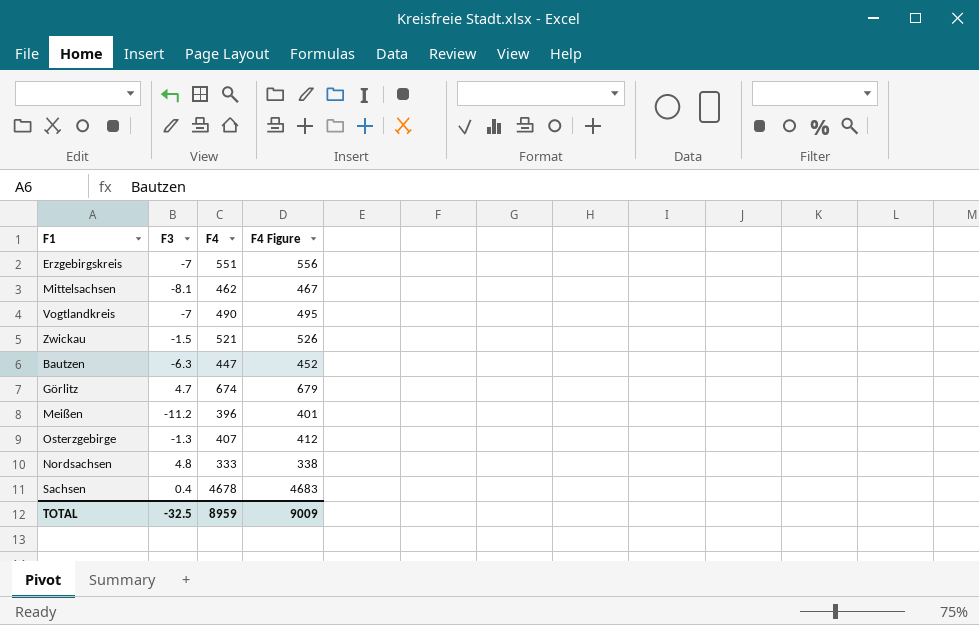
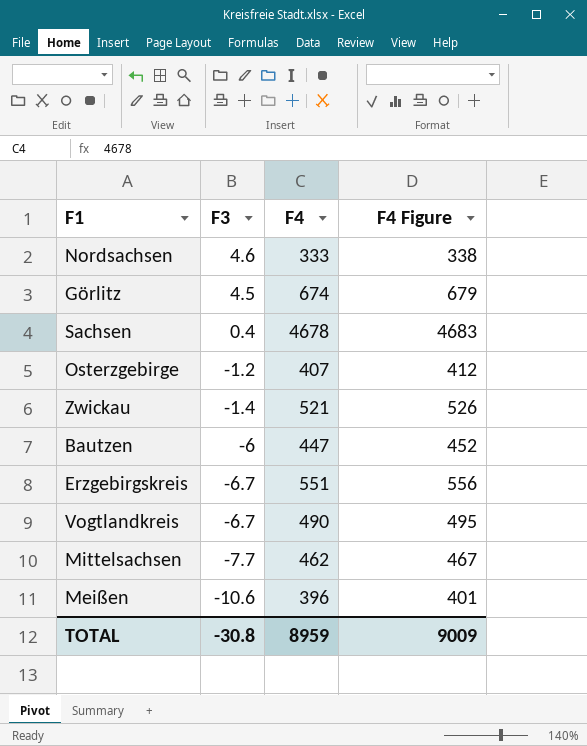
row order: none -> F3 descending
Nordsachsen | F3: 4.8 -> 4.6
Görlitz | F3: 4.7 -> 4.5
Osterzgebirge | F3: -1.3 -> -1.2
Zwickau | F3: -1.5 -> -1.4
Bautzen | F3: -6.3 -> -6
Erzgebirgskreis | F3: -7 -> -6.7
Vogtlandkreis | F3: -7 -> -6.7
Mittelsachsen | F3: -8.1 -> -7.7
Meißen | F3: -11.2 -> -10.6
TOTAL | F3: -32.5 -> -30.8

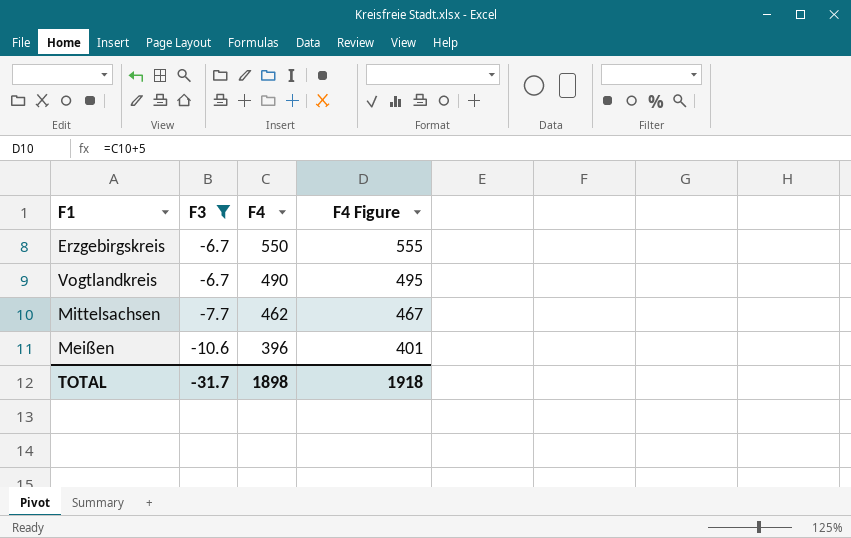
filter: none -> F3 <= -6.7
Erzgebirgskreis | F4: 551 -> 550
Erzgebirgskreis | F4 Figure: 556 -> 555
TOTAL | F3: -30.8 -> -31.7
TOTAL | F4: 8959 -> 1898
TOTAL | F4 Figure: 9009 -> 1918

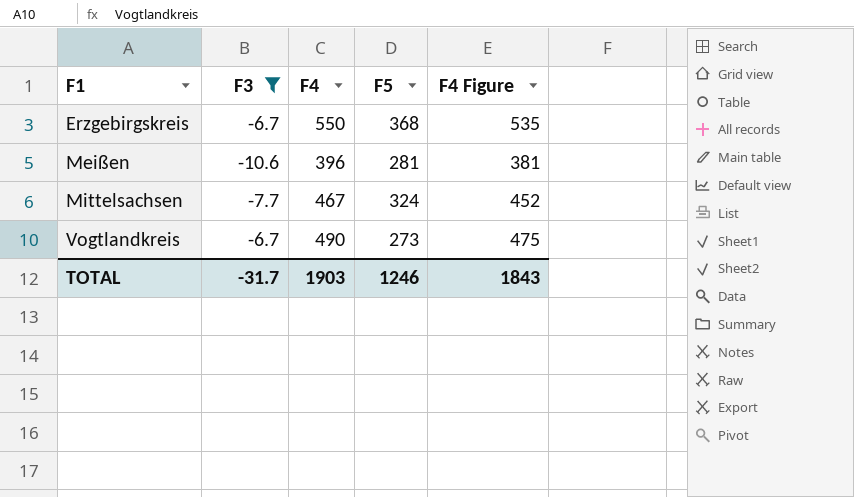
row order: F3 descending -> F1 ascending
column F5 | position: none -> 4
column F4 Figure | formula: [F4] + 5 -> [F4] - 15
Mittelsachsen | F4: 462 -> 467
TOTAL | F4: 1898 -> 1903
TOTAL | F4 Figure: 1918 -> 1843

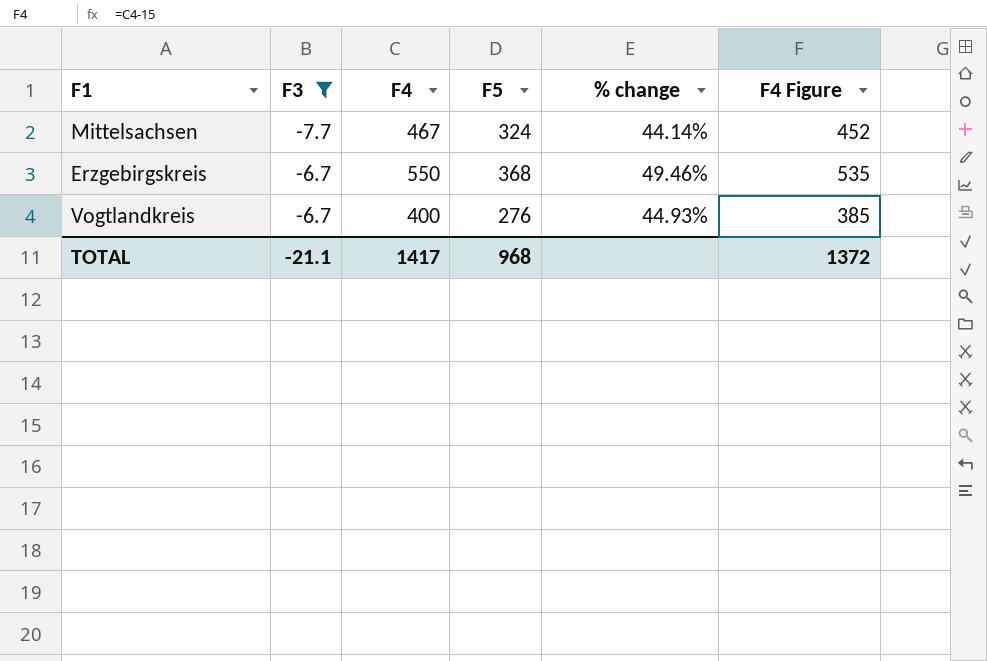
row order: F1 ascending -> F3 ascending
column % change | formula: none -> ([F4] - [F5]) / [F5]
row Meißen: -10.6 | 396 | 281 | 381 -> none
Vogtlandkreis | F4: 490 -> 400
Vogtlandkreis | F5: 273 -> 276
Vogtlandkreis | F4 Figure: 475 -> 385
TOTAL | F3: -31.7 -> -21.1
TOTAL | F4: 1903 -> 1417
TOTAL | F5: 1246 -> 968
TOTAL | F4 Figure: 1843 -> 1372

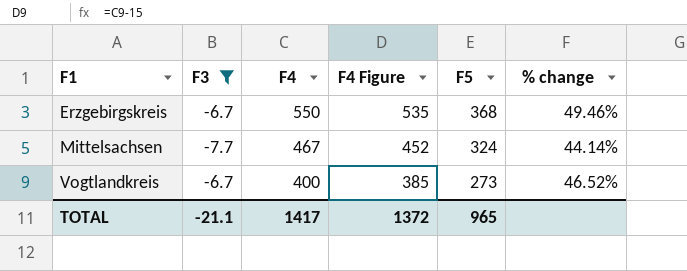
row order: F3 ascending -> F1 ascending
column F4 Figure | position: 6 -> 4
Vogtlandkreis | F5: 276 -> 273
Vogtlandkreis | % change: 44.93% -> 46.52%
TOTAL | F5: 968 -> 965

